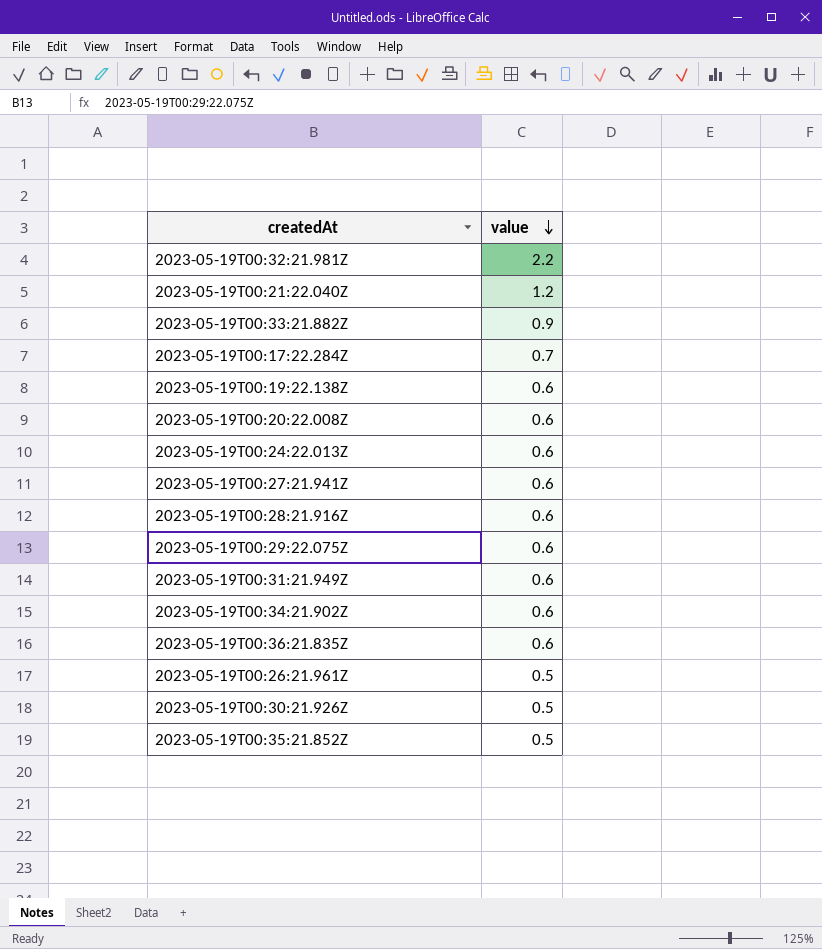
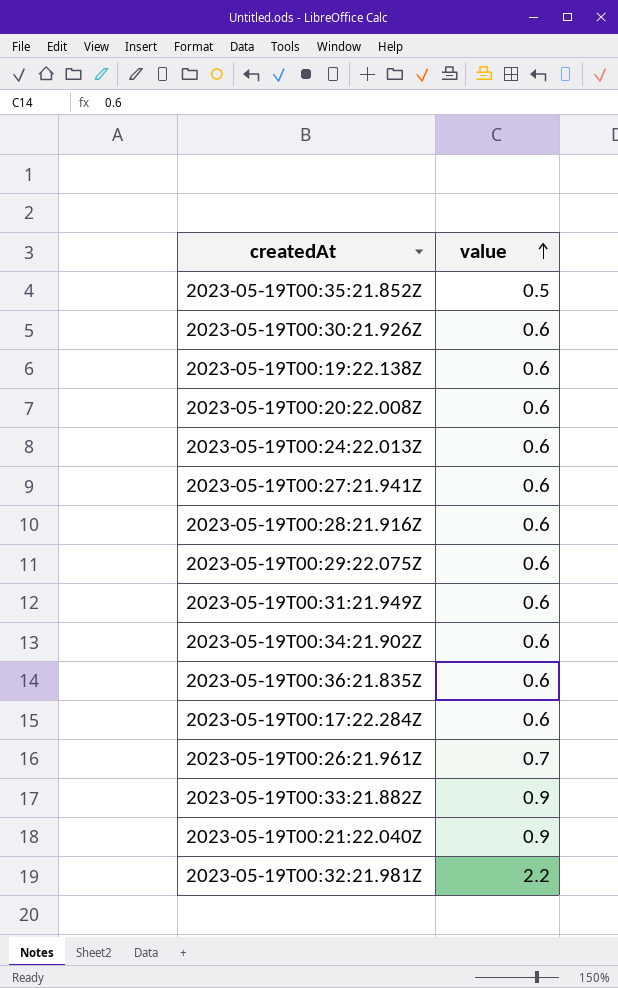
row order: value descending -> value ascending
2023-05-19T00:30:21.926Z | value: 0.5 -> 0.6
2023-05-19T00:17:22.284Z | value: 0.7 -> 0.6
2023-05-19T00:26:21.961Z | value: 0.5 -> 0.7
2023-05-19T00:21:22.040Z | value: 1.2 -> 0.9

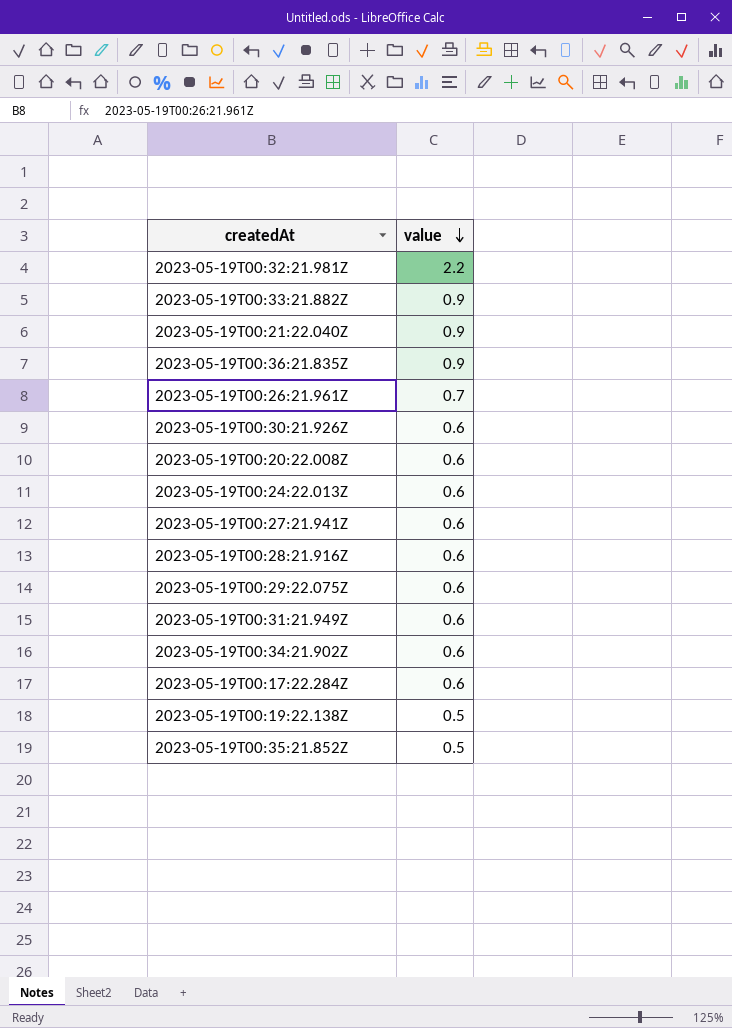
row order: value ascending -> value descending
2023-05-19T00:36:21.835Z | value: 0.6 -> 0.9
2023-05-19T00:19:22.138Z | value: 0.6 -> 0.5

